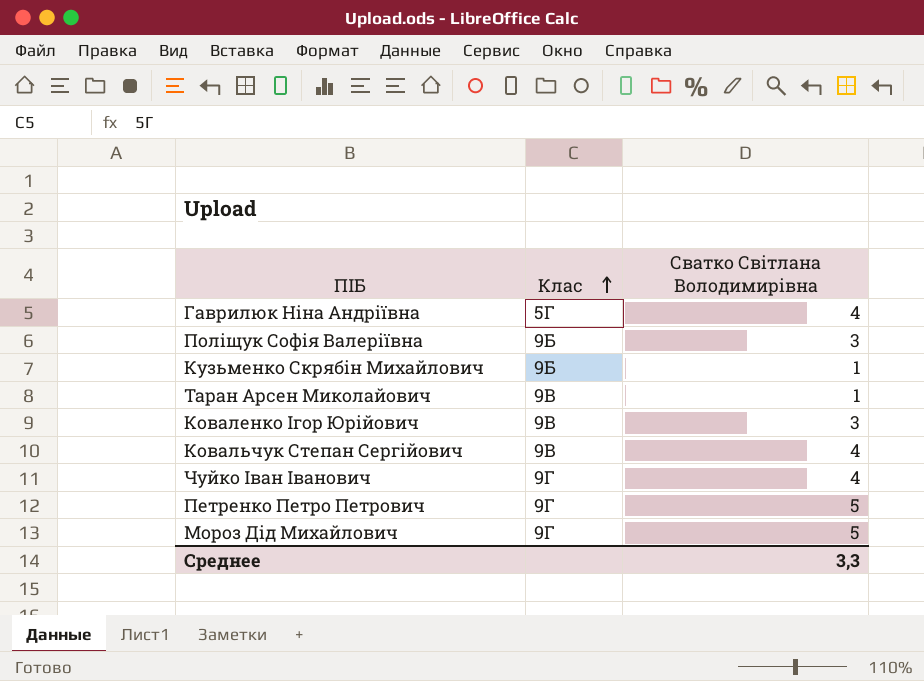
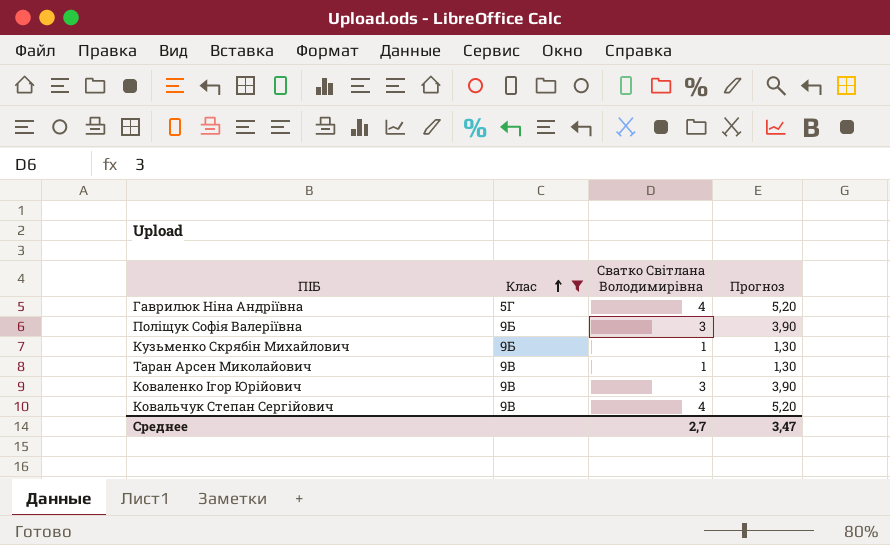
filter: none -> Клас != 9Г
column Прогноз | formula: none -> [Сватко Світлана Володимирівна] * 1,3
Среднее | Сватко Світлана Володимирівна: 3,3 -> 2,7

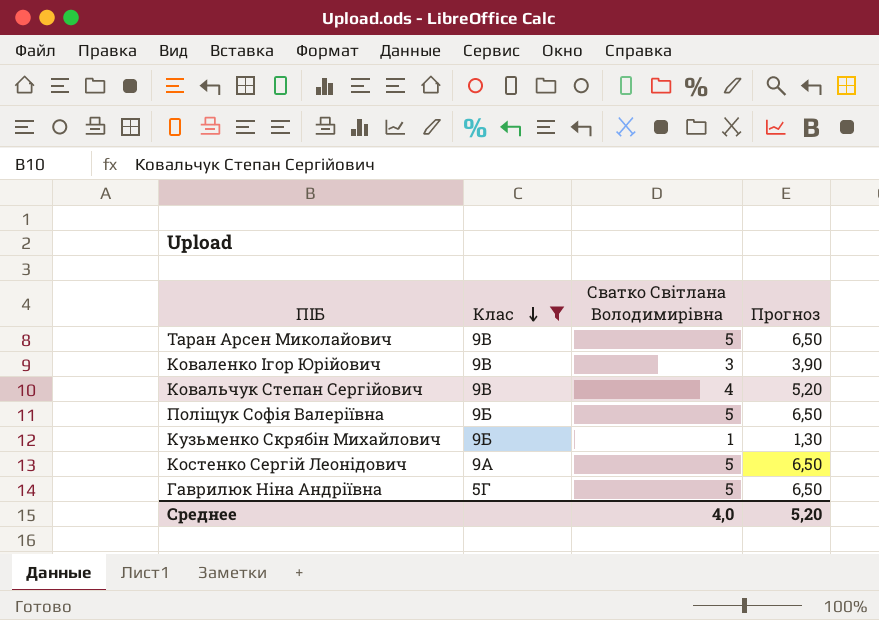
row order: Клас ascending -> Клас descending
Таран Арсен Миколайович | Сватко Світлана Володимирівна: 1 -> 5
Таран Арсен Миколайович | Прогноз: 1,30 -> 6,50
Поліщук Софія Валеріївна | Сватко Світлана Володимирівна: 3 -> 5
Поліщук Софія Валеріївна | Прогноз: 3,90 -> 6,50
row Костенко Сергій Леонідович: none -> 9А | 5 | 6,50
Гаврилюк Ніна Андріївна | Сватко Світлана Володимирівна: 4 -> 5
Гаврилюк Ніна Андріївна | Прогноз: 5,20 -> 6,50
Среднее | Сватко Світлана Володимирівна: 2,7 -> 4,0
Среднее | Прогноз: 3,47 -> 5,20

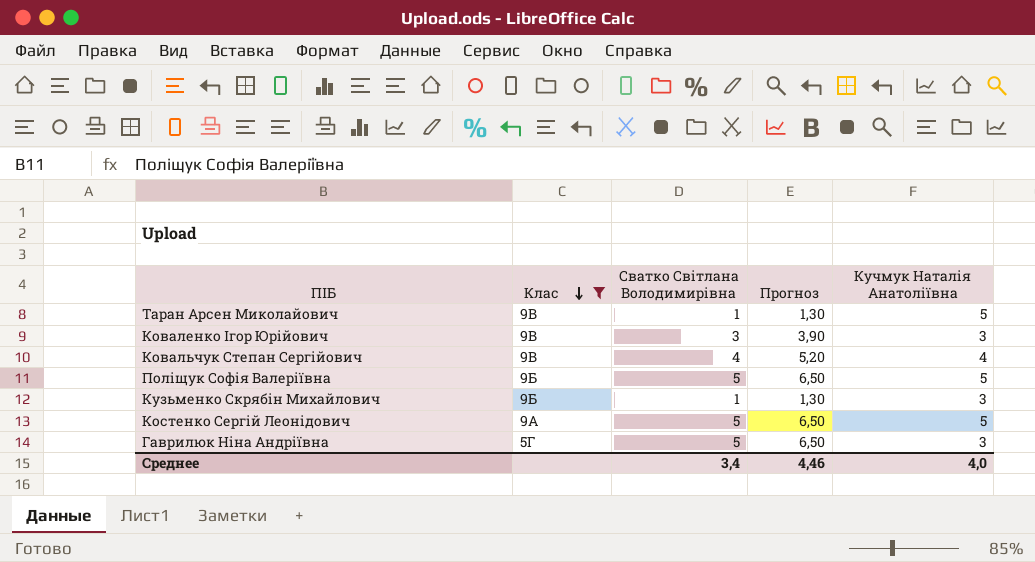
column Кучмук Наталія Анатоліївна | position: none -> 5
Таран Арсен Миколайович | Сватко Світлана Володимирівна: 5 -> 1
Таран Арсен Миколайович | Прогноз: 6,50 -> 1,30
Среднее | Сватко Світлана Володимирівна: 4,0 -> 3,4
Среднее | Прогноз: 5,20 -> 4,46

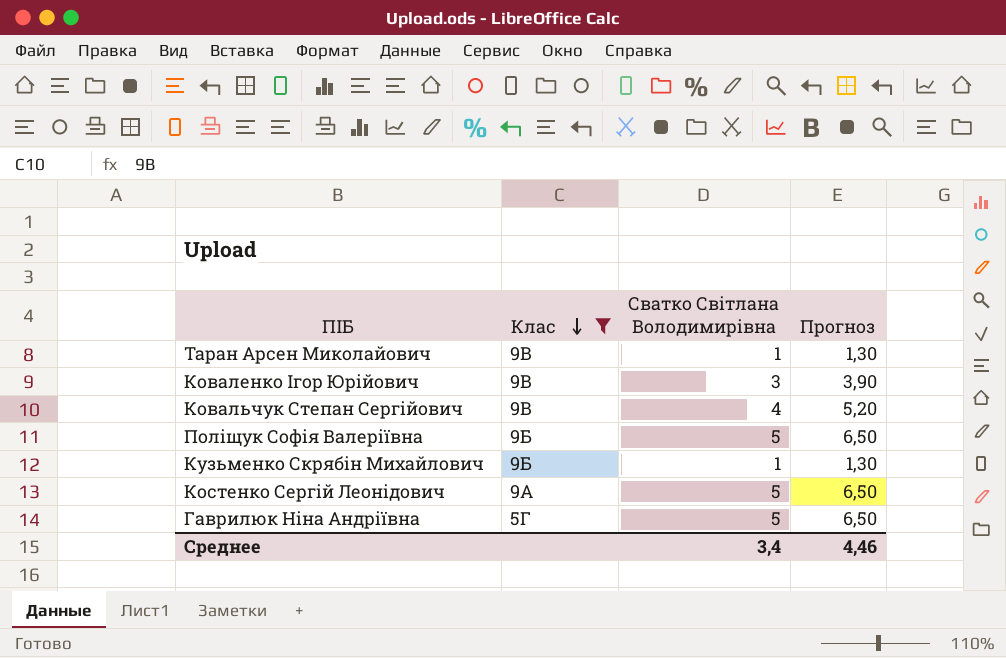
column Кучмук Наталія Анатоліївна | position: 5 -> none

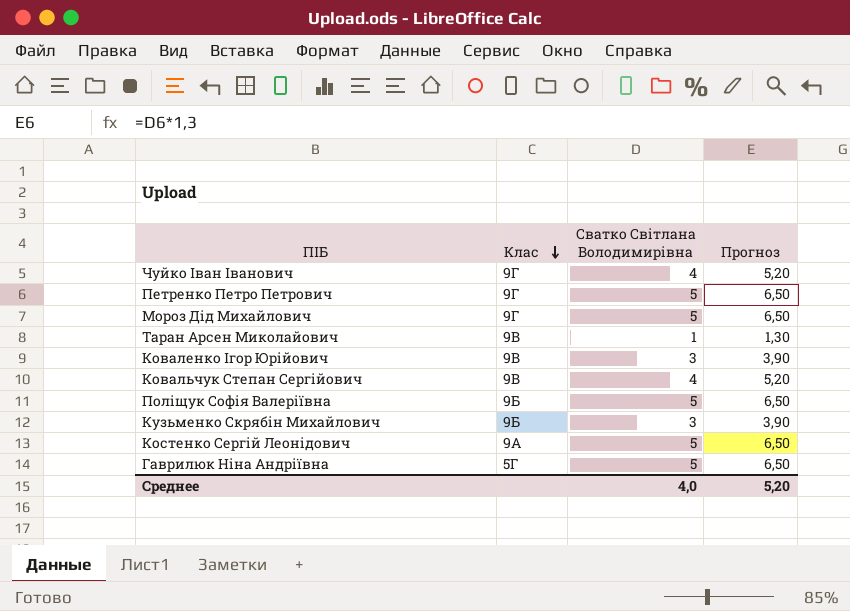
filter: Клас != 9Г -> none
Кузьменко Скрябін Михайлович | Сватко Світлана Володимирівна: 1 -> 3
Кузьменко Скрябін Михайлович | Прогноз: 1,30 -> 3,90
Среднее | Сватко Світлана Володимирівна: 3,4 -> 4,0
Среднее | Прогноз: 4,46 -> 5,20

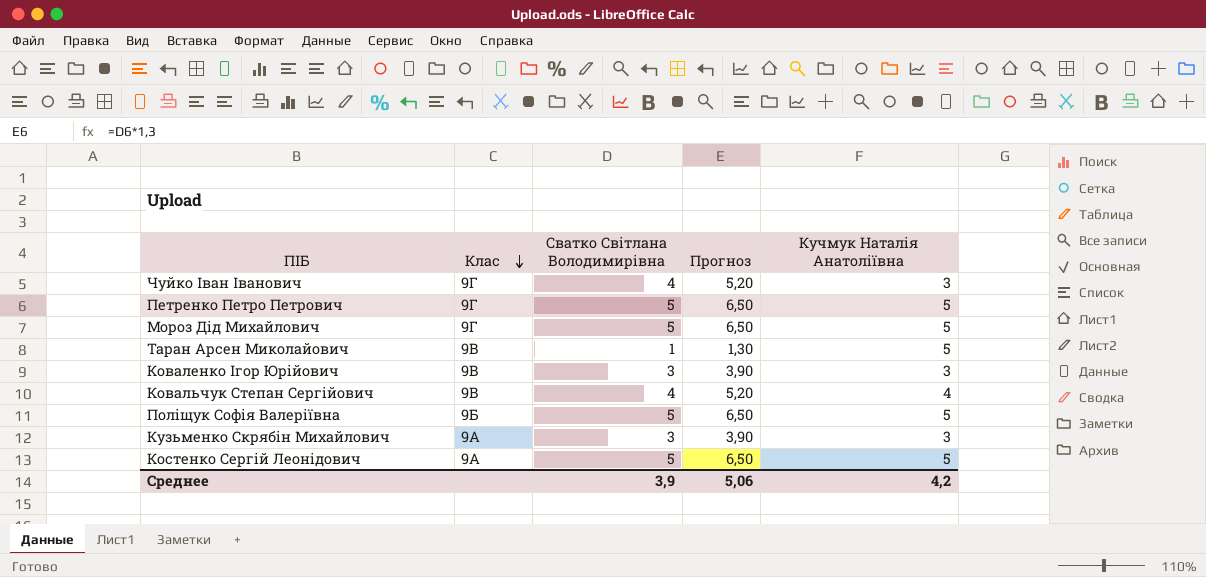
column Кучмук Наталія Анатоліївна | position: none -> 5
row Гаврилюк Ніна Андріївна: 5Г | 5 | 6,50 -> none
Кузьменко Скрябін Михайлович | Клас: 9Б -> 9А
Среднее | Сватко Світлана Володимирівна: 4,0 -> 3,9
Среднее | Прогноз: 5,20 -> 5,06

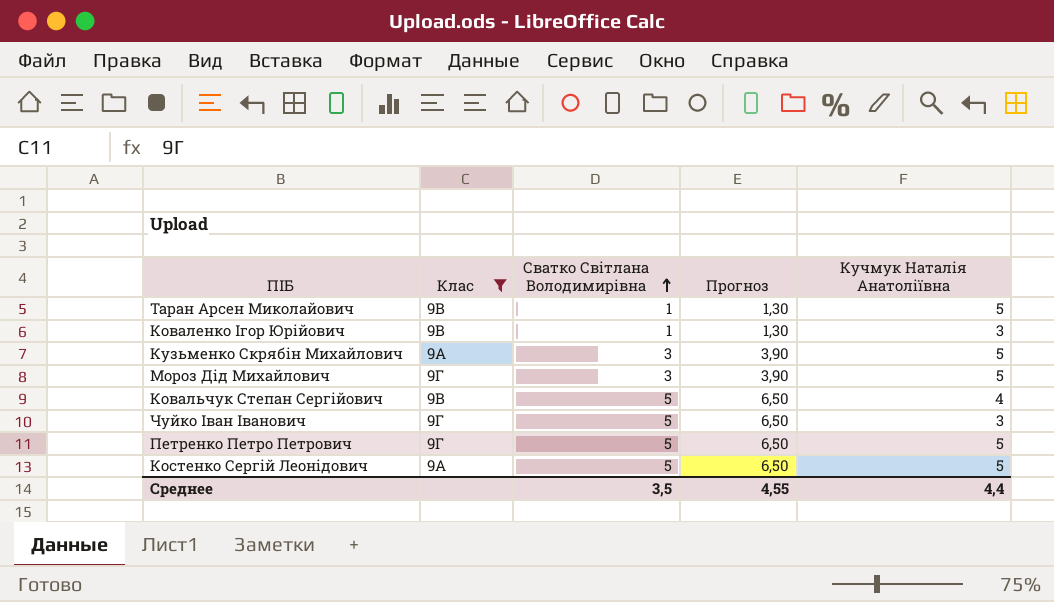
filter: none -> Клас != 9Б
row order: Клас descending -> Сватко Світлана Володимирівна ascending
Коваленко Ігор Юрійович | Сватко Світлана Володимирівна: 3 -> 1
Коваленко Ігор Юрійович | Прогноз: 3,90 -> 1,30
Кузьменко Скрябін Михайлович | Кучмук Наталія Анатоліївна: 3 -> 5
Мороз Дід Михайлович | Сватко Світлана Володимирівна: 5 -> 3
Мороз Дід Михайлович | Прогноз: 6,50 -> 3,90
Ковальчук Степан Сергійович | Сватко Світлана Володимирівна: 4 -> 5
Ковальчук Степан Сергійович | Прогноз: 5,20 -> 6,50
Чуйко Іван Іванович | Сватко Світлана Володимирівна: 4 -> 5
Чуйко Іван Іванович | Прогноз: 5,20 -> 6,50
Среднее | Сватко Світлана Володимирівна: 3,9 -> 3,5
Среднее | Прогноз: 5,06 -> 4,55
Среднее | Кучмук Наталія Анатоліївна: 4,2 -> 4,4

